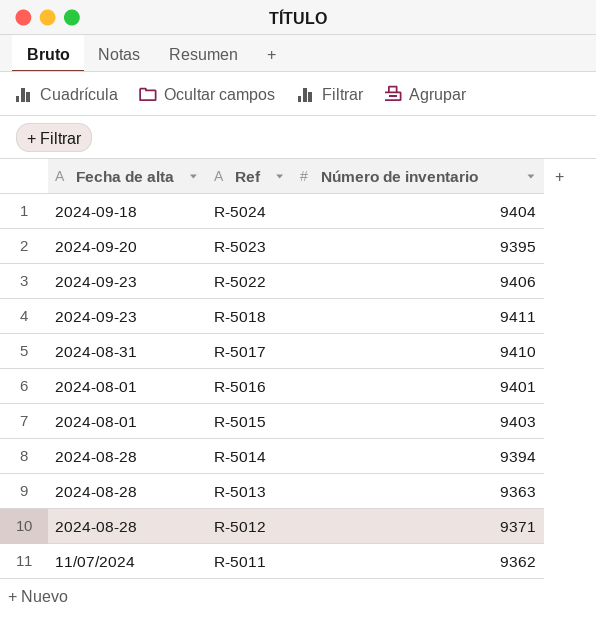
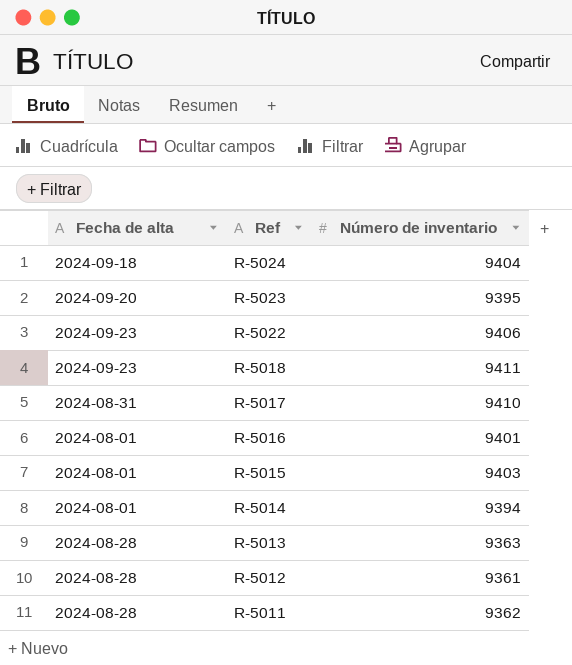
R-5014 | Fecha de alta: 2024-08-28 -> 2024-08-01
R-5012 | Número de inventario: 9371 -> 9361
R-5011 | Fecha de alta: 11/07/2024 -> 2024-08-28

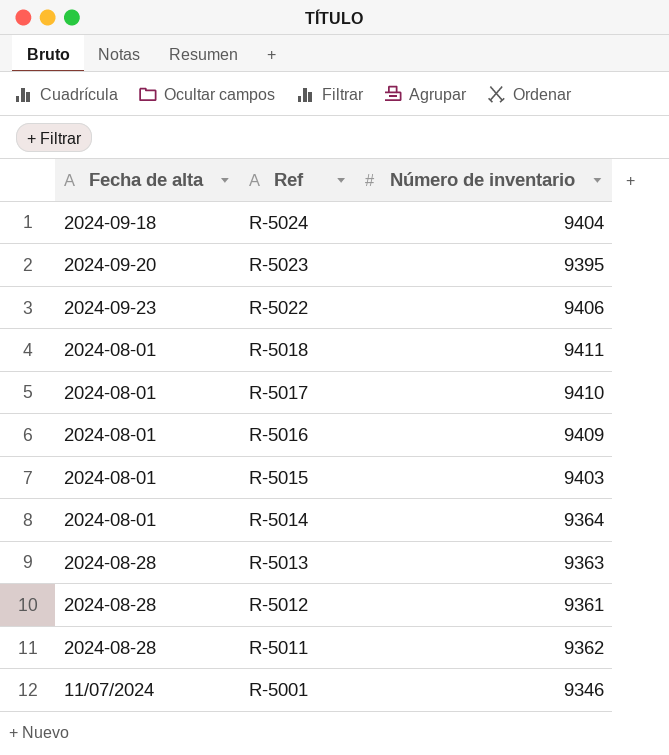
R-5018 | Fecha de alta: 2024-09-23 -> 2024-08-01
R-5017 | Fecha de alta: 2024-08-31 -> 2024-08-01
R-5016 | Número de inventario: 9401 -> 9409
R-5014 | Número de inventario: 9394 -> 9364
row R-5001: none -> 11/07/2024 | 9346

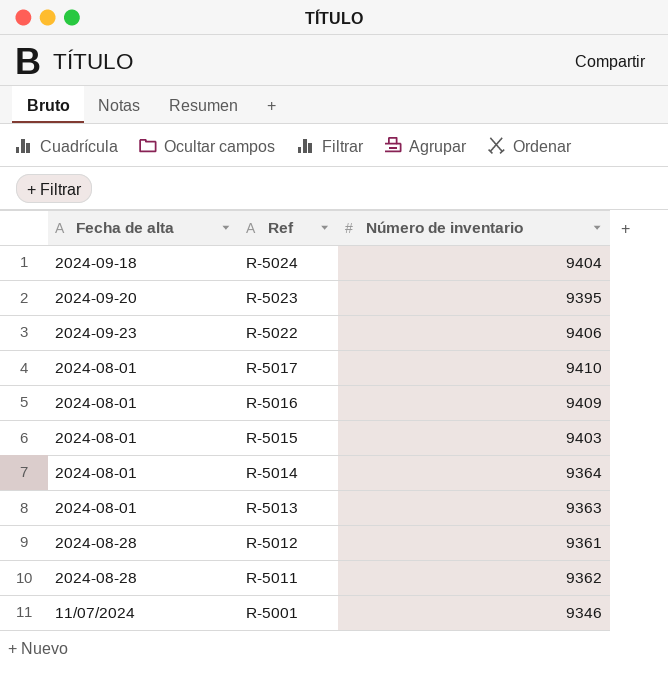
row R-5018: 2024-08-01 | 9411 -> none
R-5013 | Fecha de alta: 2024-08-28 -> 2024-08-01

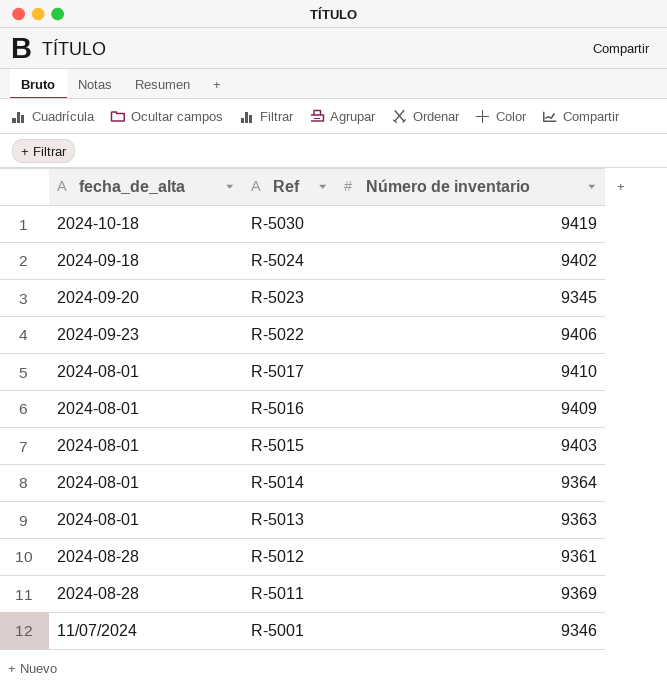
column name: Fecha de alta -> fecha_de_alta
row R-5030: none -> 2024-10-18 | 9419
R-5024 | Número de inventario: 9404 -> 9402
R-5023 | Número de inventario: 9395 -> 9345
R-5011 | Número de inventario: 9362 -> 9369

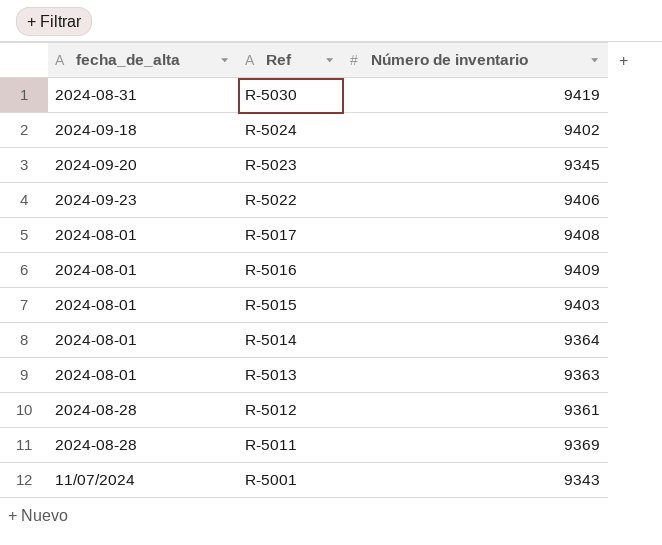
R-5030 | fecha_de_alta: 2024-10-18 -> 2024-08-31
R-5017 | Número de inventario: 9410 -> 9408
R-5001 | Número de inventario: 9346 -> 9343

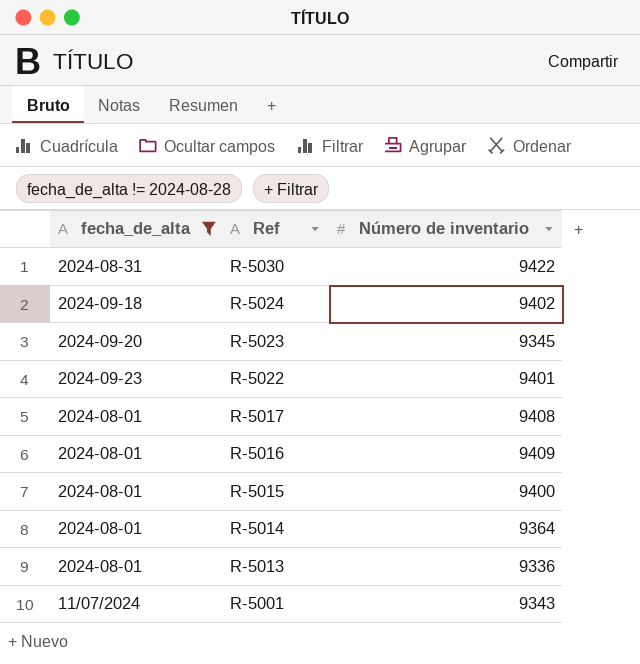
filter: none -> fecha_de_alta != 2024-08-28
R-5030 | Número de inventario: 9419 -> 9422
R-5022 | Número de inventario: 9406 -> 9401
R-5015 | Número de inventario: 9403 -> 9400
R-5013 | Número de inventario: 9363 -> 9336

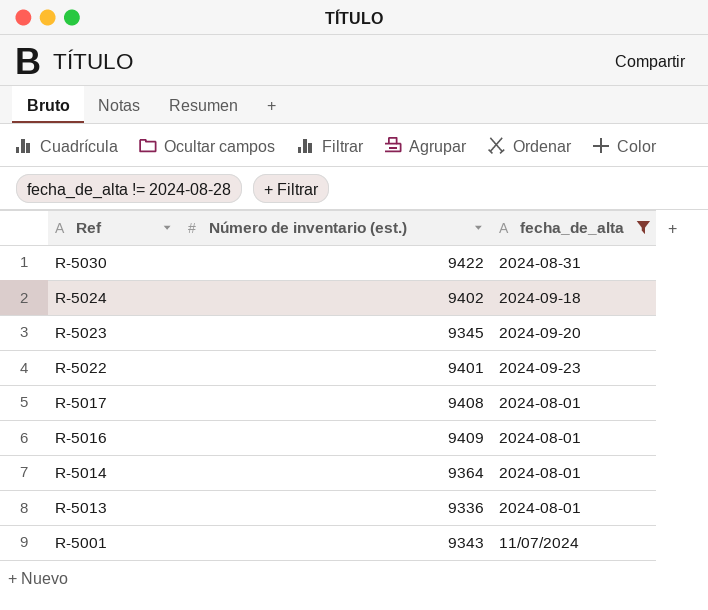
column name: Número de inventario -> Número de inventario (est.)
column fecha_de_alta | position: 1 -> 3
row R-5015: 2024-08-01 | 9400 -> none

